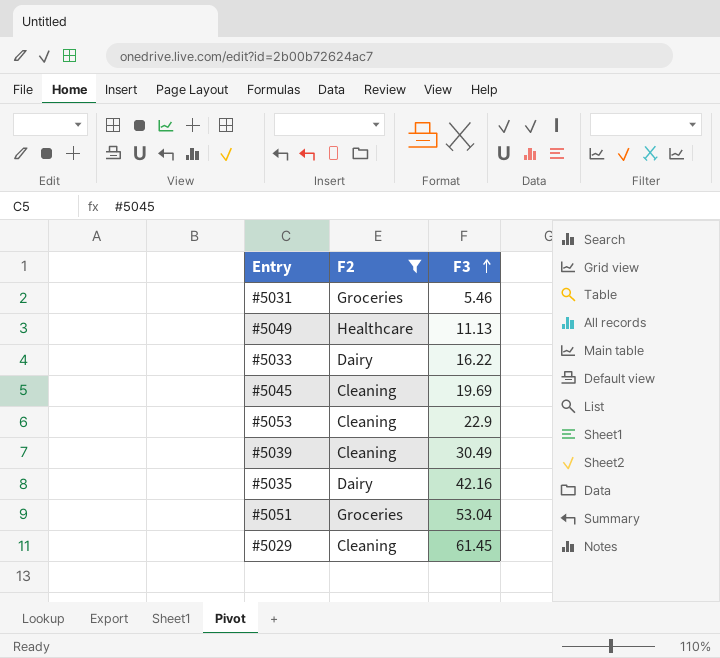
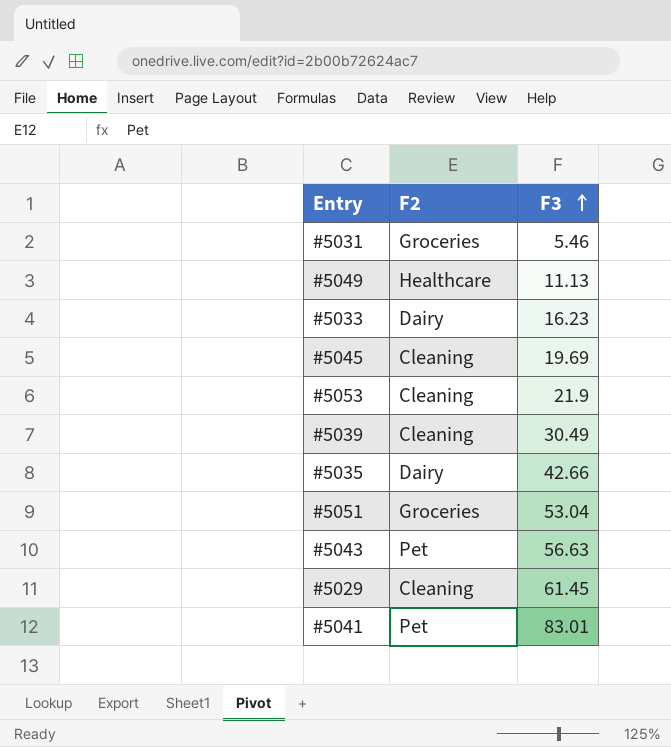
filter: F2 != Pet -> none
#5033 | F3: 16.22 -> 16.23
#5053 | F3: 22.9 -> 21.9
#5035 | F3: 42.16 -> 42.66

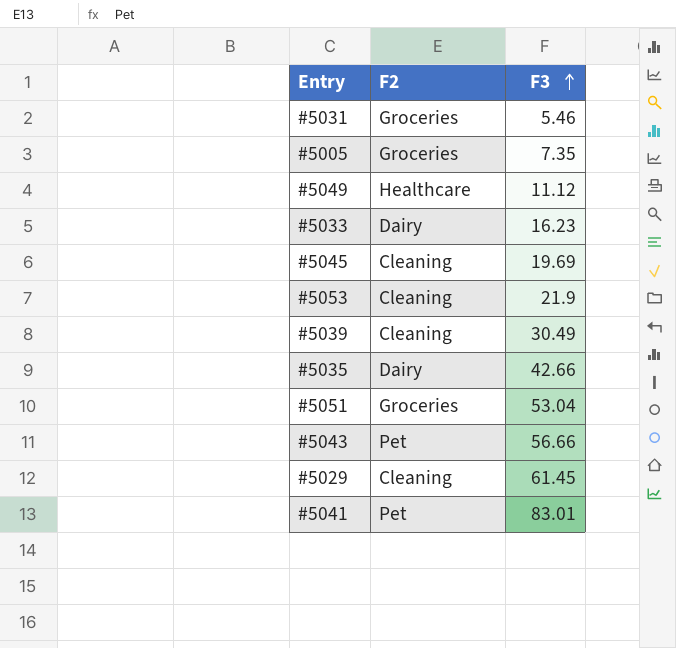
row #5005: none -> Groceries | 7.35
#5049 | F3: 11.13 -> 11.12
#5043 | F3: 56.63 -> 56.66

